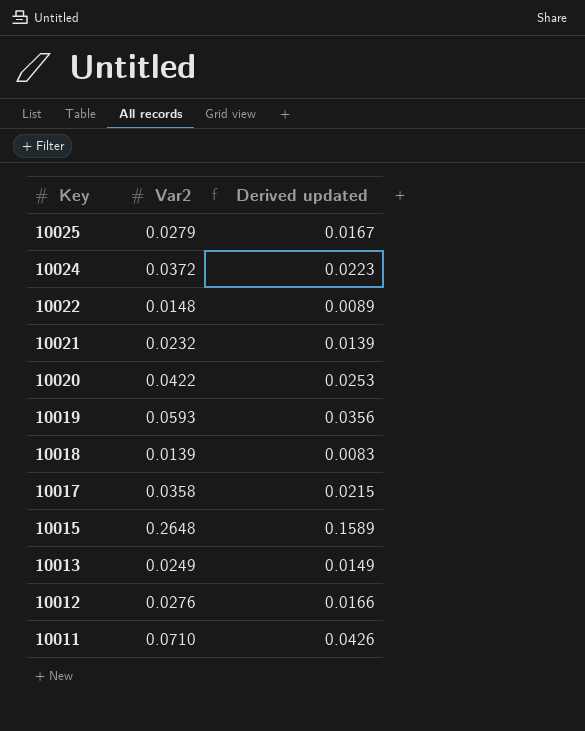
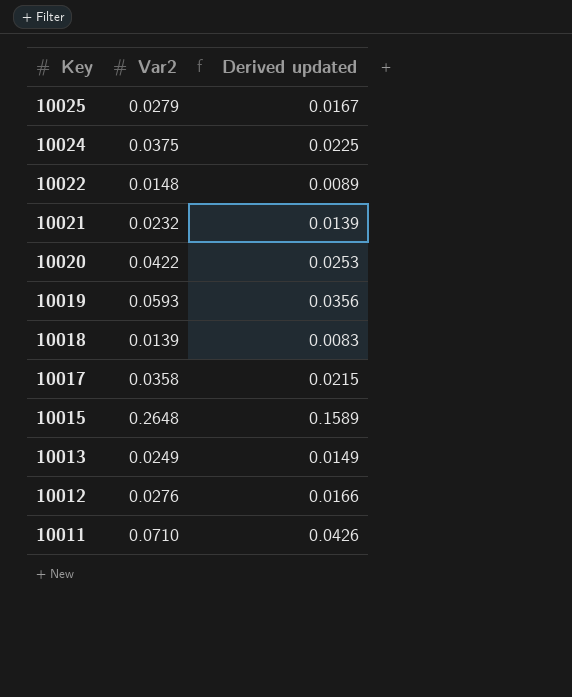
10024 | Var2: 0.0372 -> 0.0375
10024 | Derived updated: 0.0223 -> 0.0225

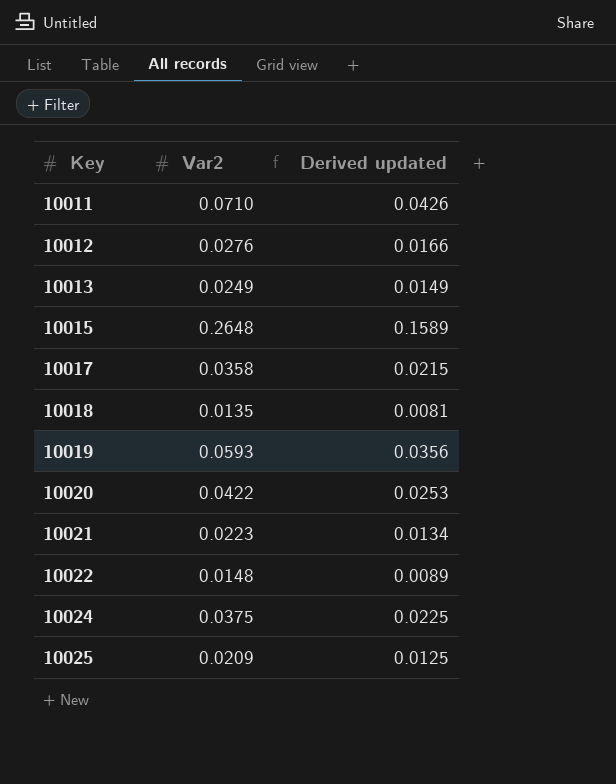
row order: Key descending -> Key ascending
10018 | Var2: 0.0139 -> 0.0135
10018 | Derived updated: 0.0083 -> 0.0081
10021 | Var2: 0.0232 -> 0.0223
10021 | Derived updated: 0.0139 -> 0.0134
10025 | Var2: 0.0279 -> 0.0209
10025 | Derived updated: 0.0167 -> 0.0125

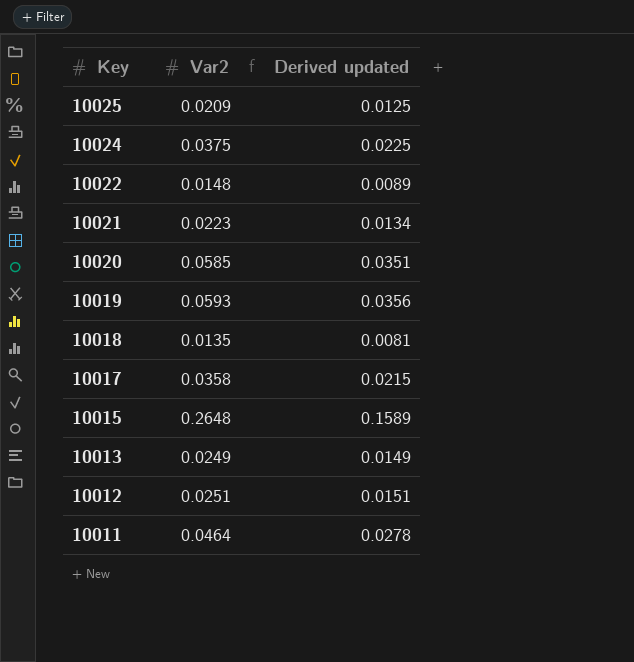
row order: Key ascending -> Key descending
10020 | Var2: 0.0422 -> 0.0585
10020 | Derived updated: 0.0253 -> 0.0351
10012 | Var2: 0.0276 -> 0.0251
10012 | Derived updated: 0.0166 -> 0.0151
10011 | Var2: 0.0710 -> 0.0464
10011 | Derived updated: 0.0426 -> 0.0278

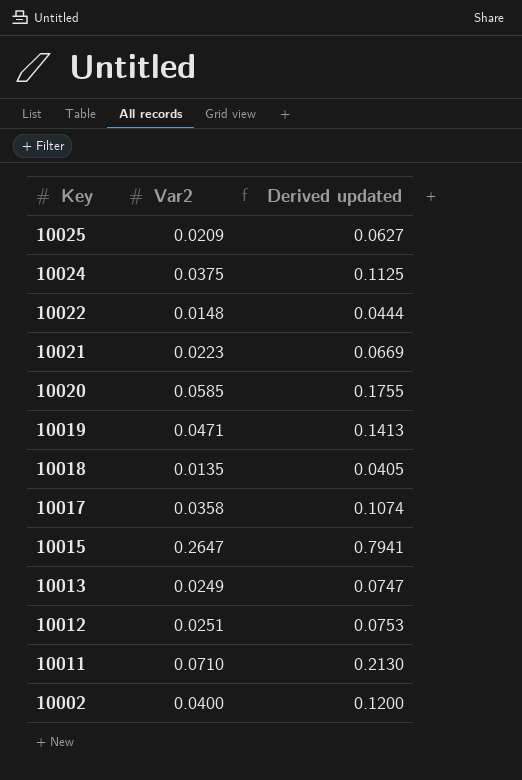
column Derived updated | formula: [Var2] * 0.6 -> [Var2] * 3
10019 | Var2: 0.0593 -> 0.0471
10015 | Var2: 0.2648 -> 0.2647
10011 | Var2: 0.0464 -> 0.0710
row 10002: none -> 0.0400 | 0.1200

